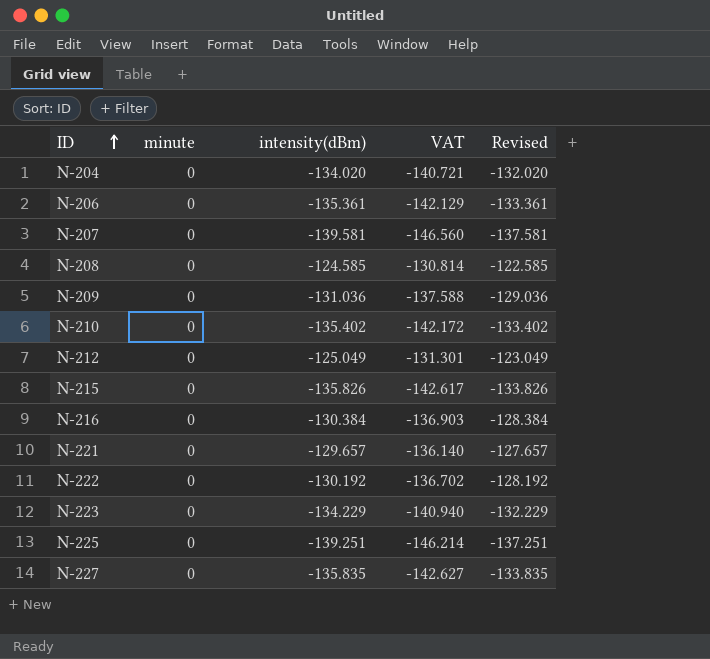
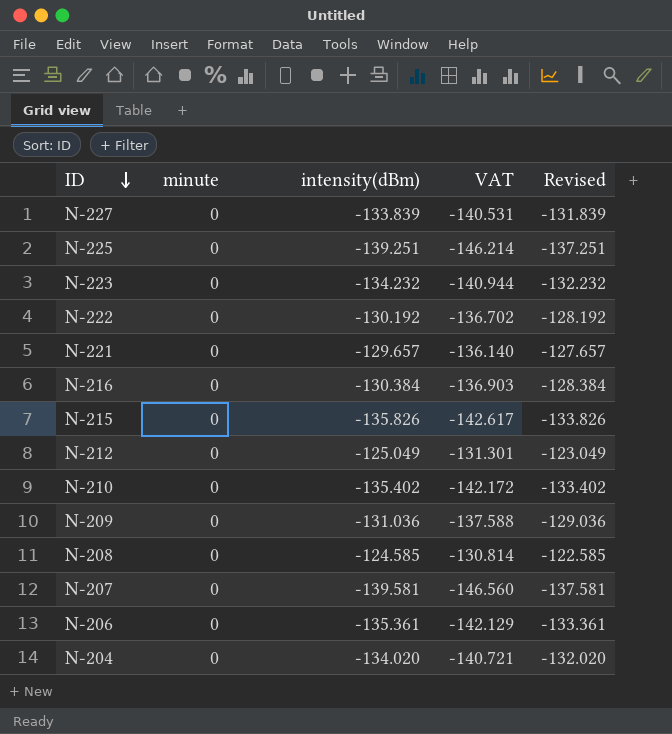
row order: ID ascending -> ID descending
N-227 | intensity(dBm): -135.835 -> -133.839
N-227 | VAT: -142.627 -> -140.531
N-227 | Revised: -133.835 -> -131.839
N-223 | intensity(dBm): -134.229 -> -134.232
N-223 | VAT: -140.940 -> -140.944
N-223 | Revised: -132.229 -> -132.232

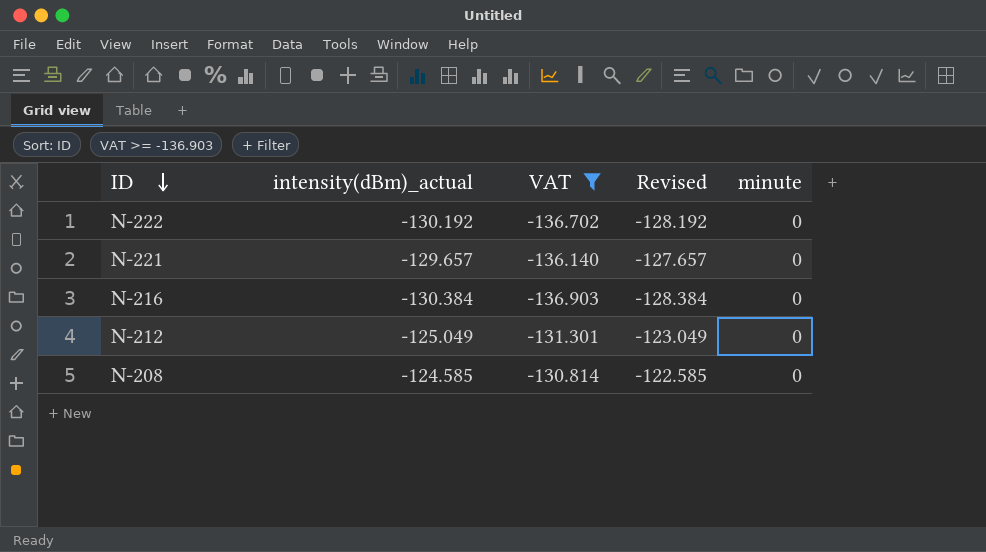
filter: none -> VAT >= -136.903
column name: intensity(dBm) -> intensity(dBm)_actual
column minute | position: 2 -> 5

